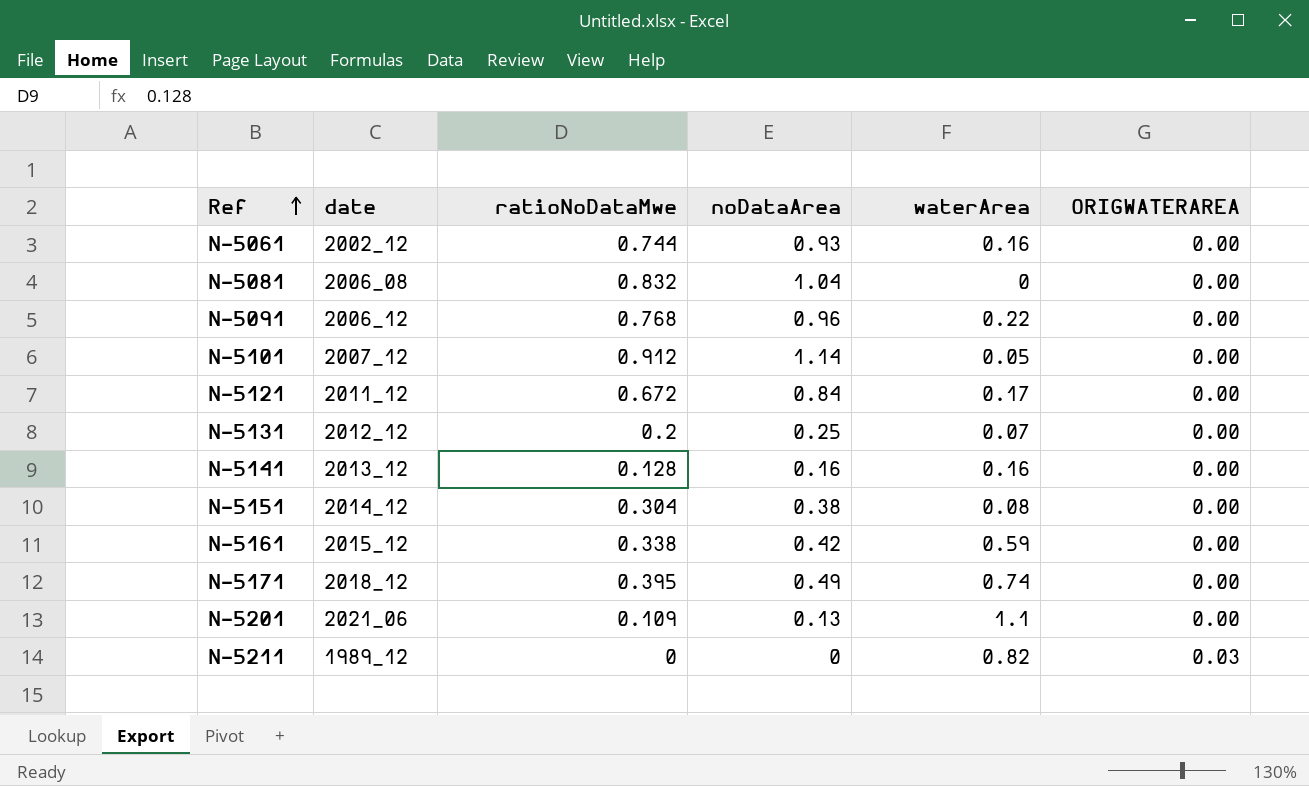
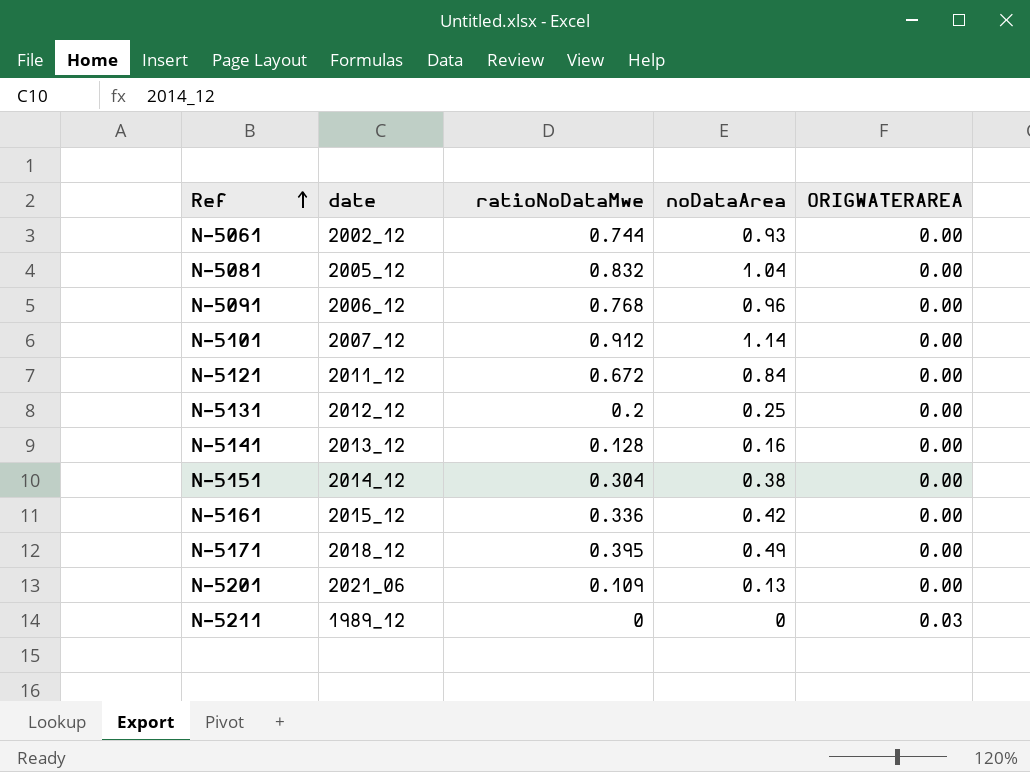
column waterArea | position: 5 -> none
N-5081 | date: 2006_08 -> 2005_12
N-5161 | ratioNoDataMwe: 0.338 -> 0.336

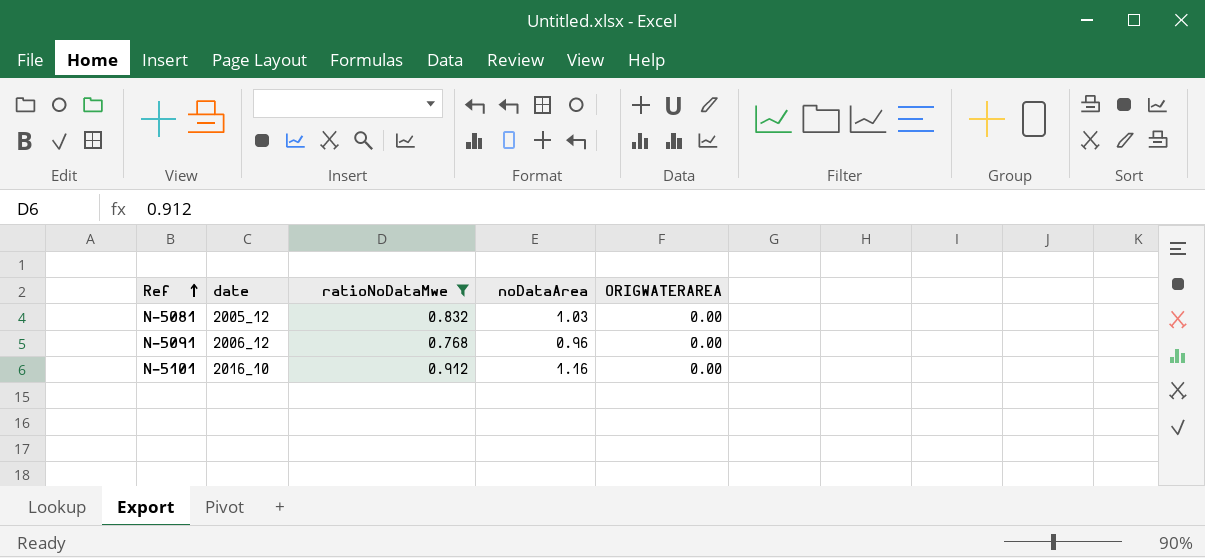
filter: none -> ratioNoDataMwe >= 0.768
N-5081 | noDataArea: 1.04 -> 1.03
N-5101 | date: 2007_12 -> 2016_10
N-5101 | noDataArea: 1.14 -> 1.16

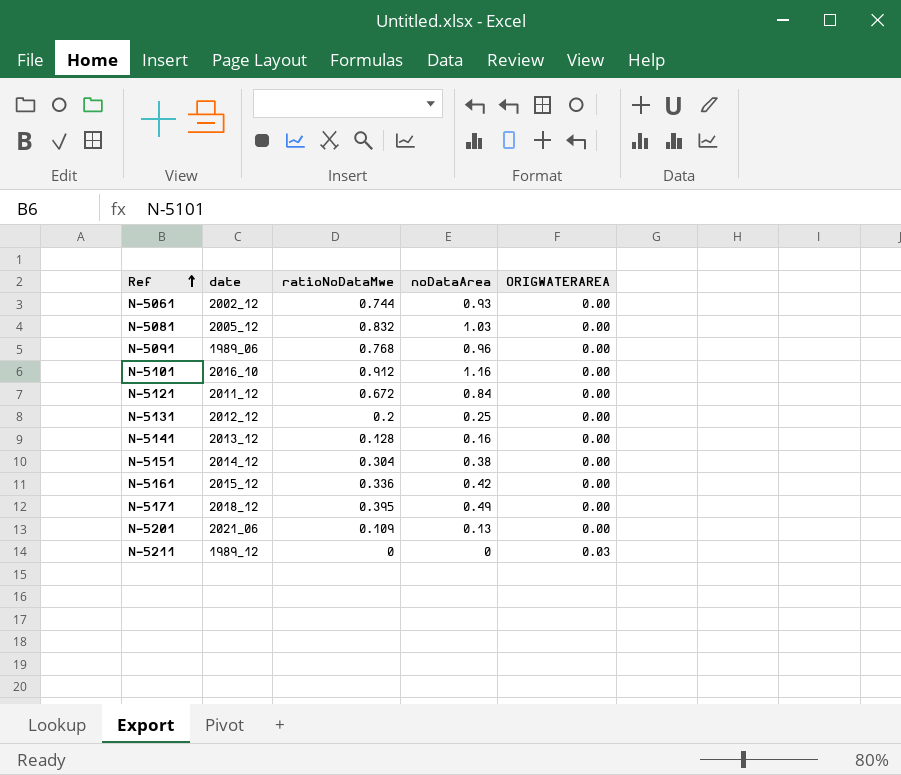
filter: ratioNoDataMwe >= 0.768 -> none
N-5091 | date: 2006_12 -> 1989_06

